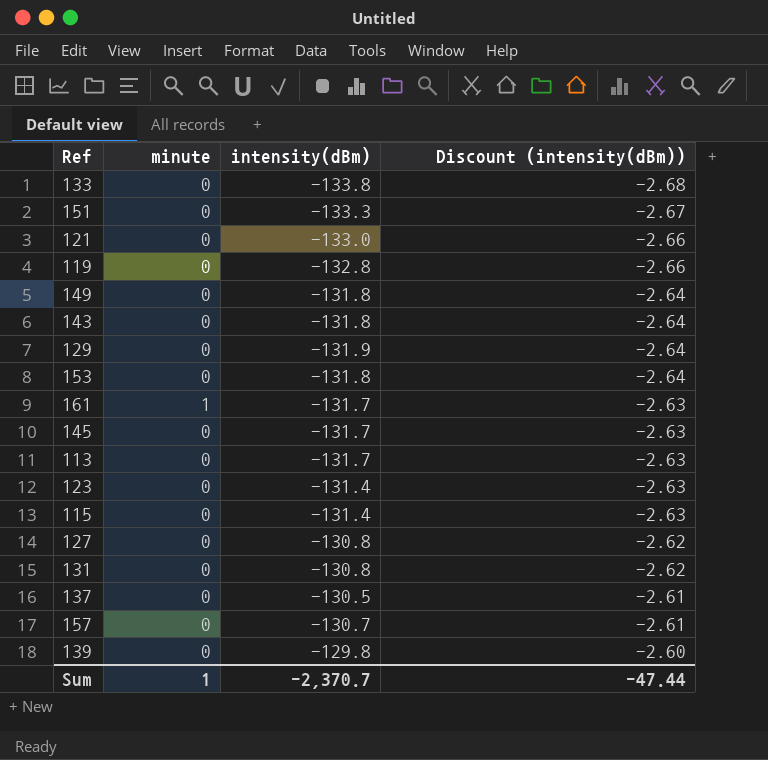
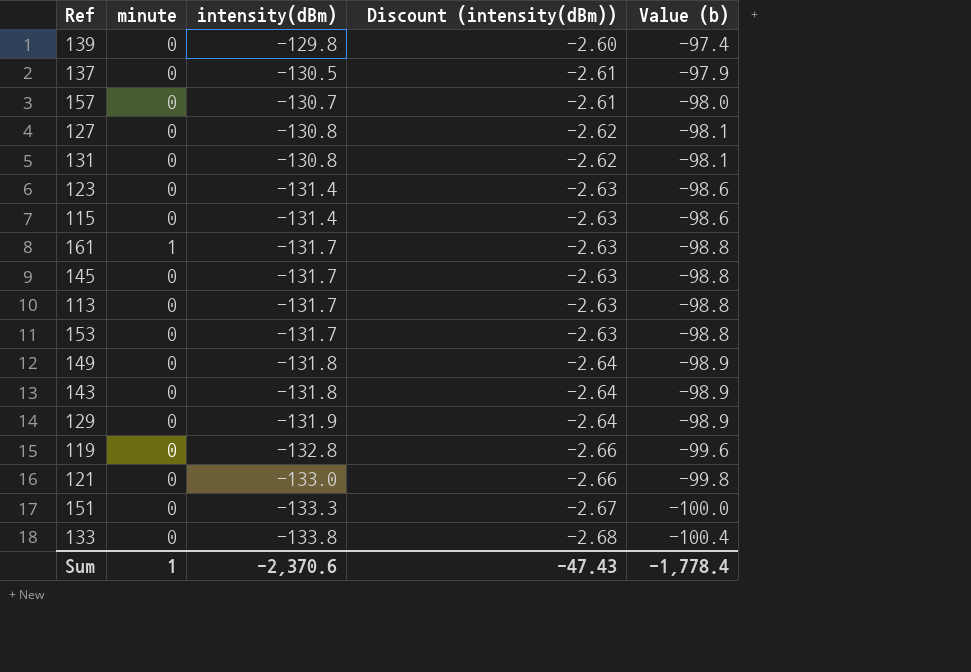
row order: Discount (intensity(dBm)) ascending -> intensity(dBm) descending
column Value (b) | formula: none -> [intensity(dBm)] * 0.75
153 | intensity(dBm): -131.8 -> -131.7
153 | Discount (intensity(dBm)): -2.64 -> -2.63
Sum | intensity(dBm): -2,370.7 -> -2,370.6
Sum | Discount (intensity(dBm)): -47.44 -> -47.43

